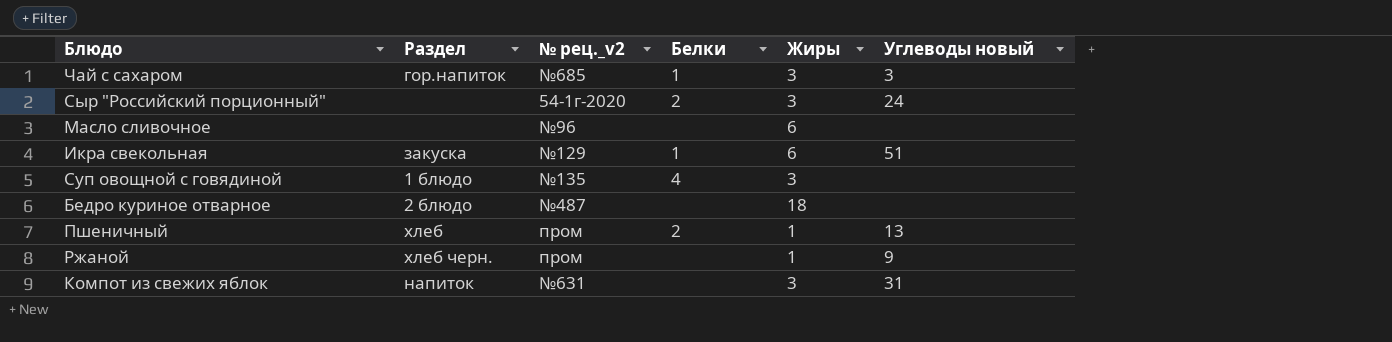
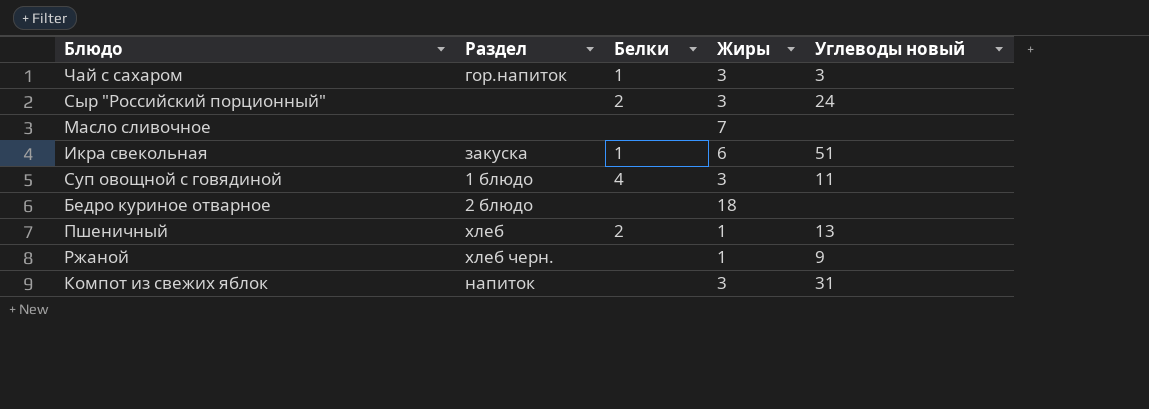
column № рец._v2 | position: 3 -> none
Масло сливочное | Жиры: 6 -> 7
Суп овощной с говядиной | Углеводы новый: none -> 11

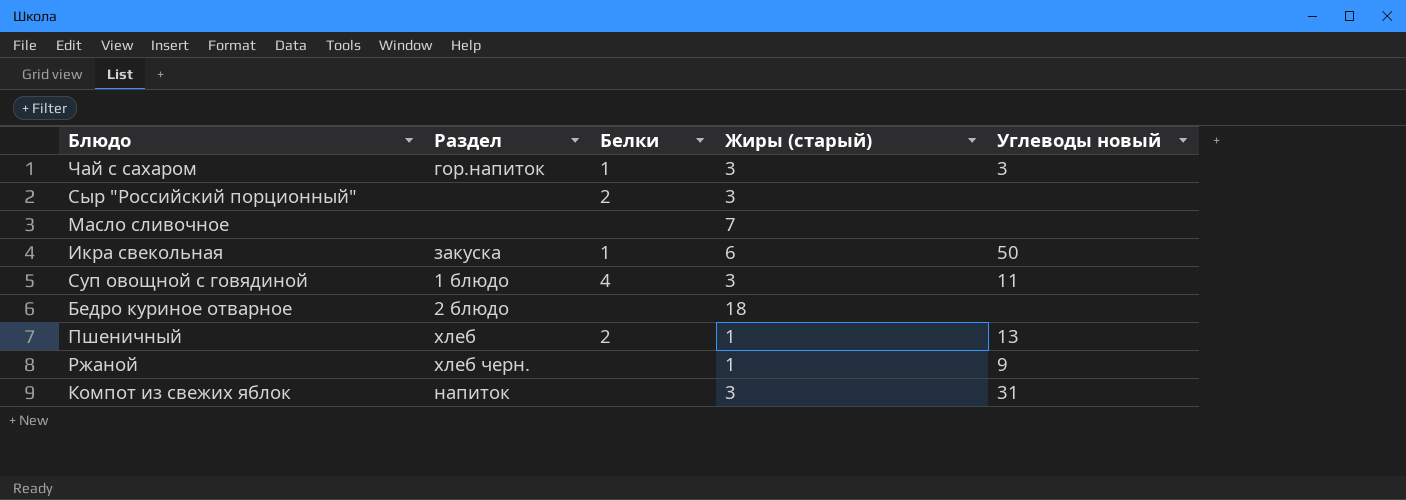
column name: Жиры -> Жиры (старый)
Сыр "Российский порционный" | Углеводы новый: 24 -> none
Икра свекольная | Углеводы новый: 51 -> 50

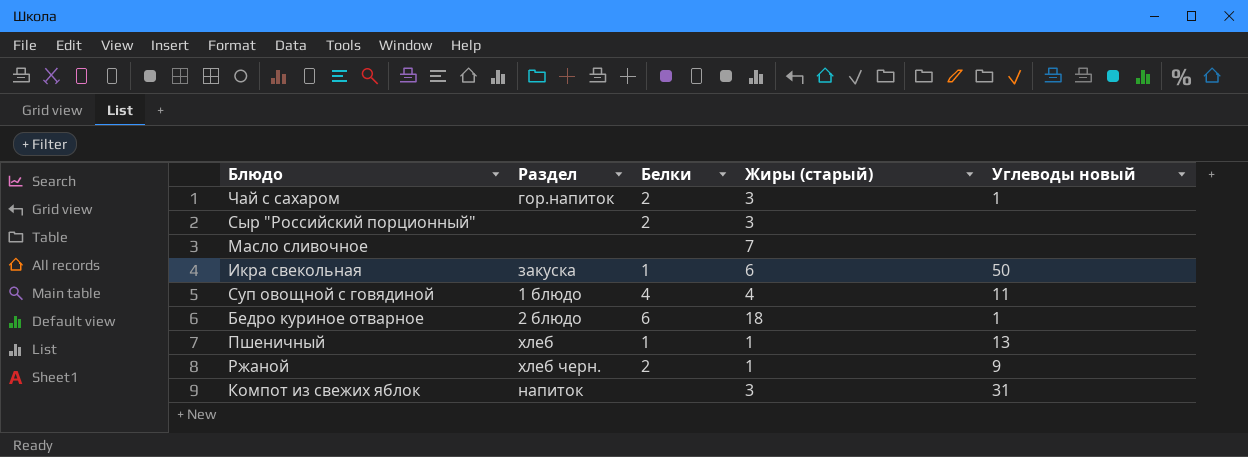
Чай с сахаром | Белки: 1 -> 2
Чай с сахаром | Углеводы новый: 3 -> 1
Суп овощной с говядиной | Жиры (старый): 3 -> 4
Бедро куриное отварное | Белки: none -> 6
Бедро куриное отварное | Углеводы новый: none -> 1
Пшеничный | Белки: 2 -> 1
Ржаной | Белки: none -> 2

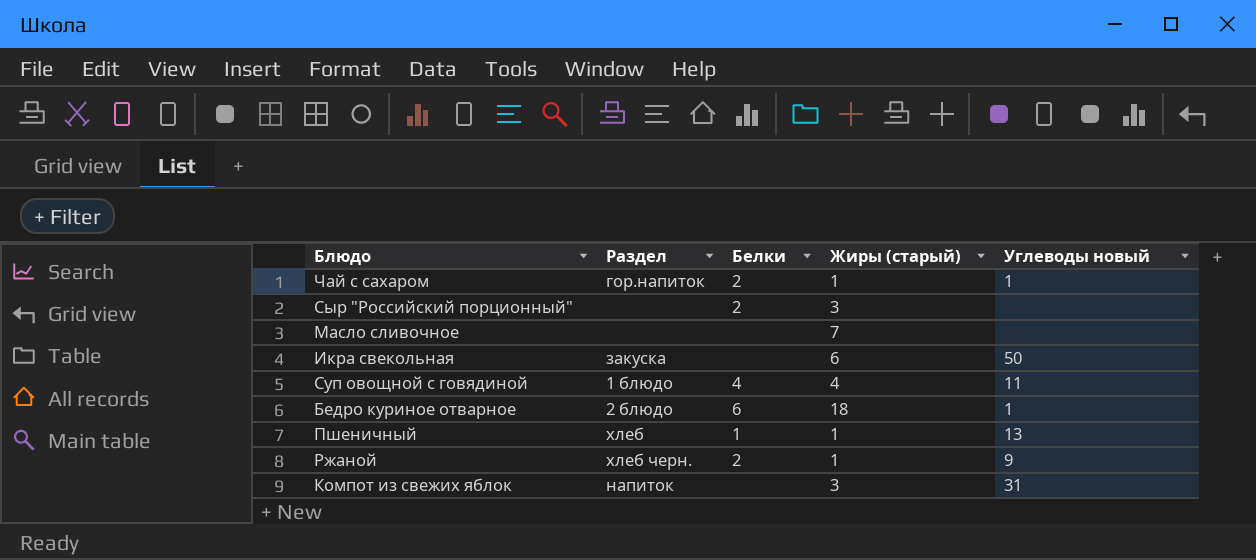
Чай с сахаром | Жиры (старый): 3 -> 1
Икра свекольная | Белки: 1 -> none

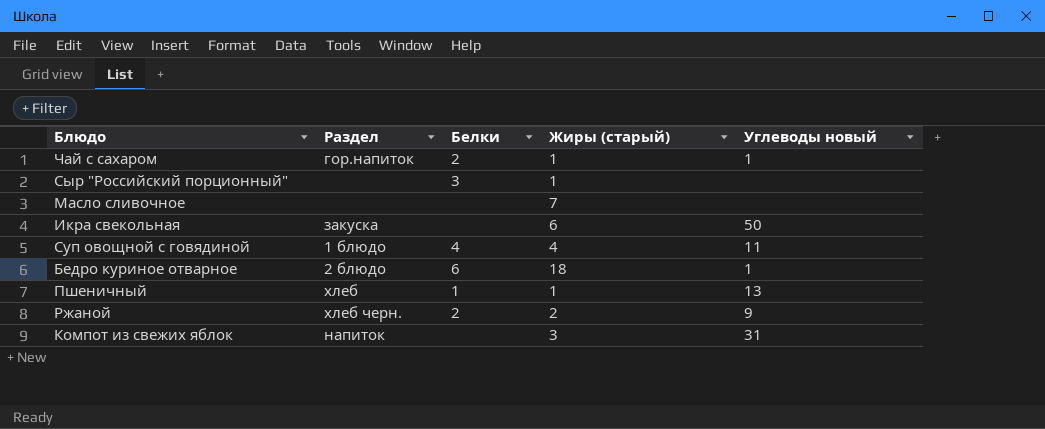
Сыр "Российский порционный" | Белки: 2 -> 3
Сыр "Российский порционный" | Жиры (старый): 3 -> 1
Ржаной | Жиры (старый): 1 -> 2

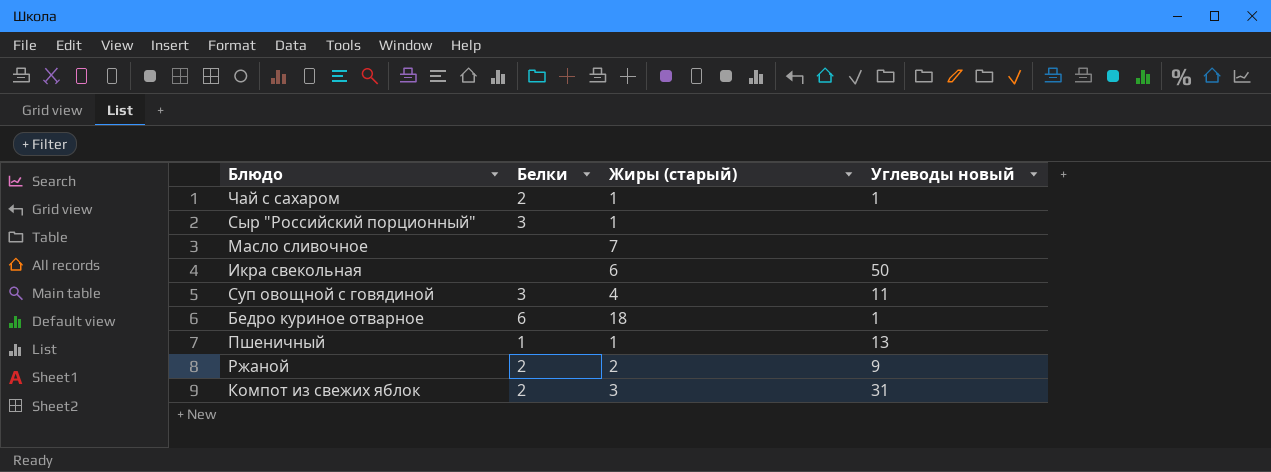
column Раздел | position: 2 -> none
Суп овощной с говядиной | Белки: 4 -> 3
Компот из свежих яблок | Белки: none -> 2

